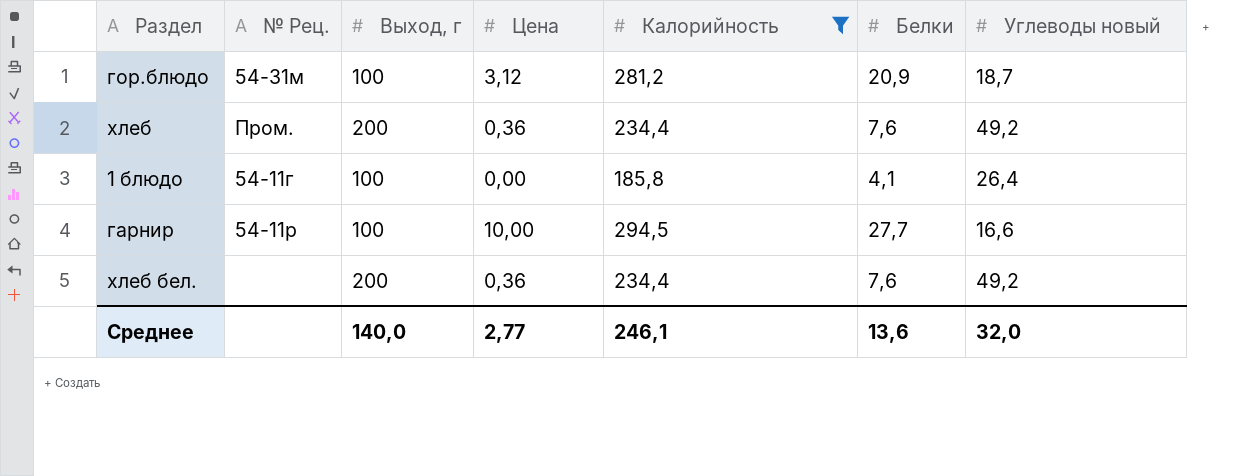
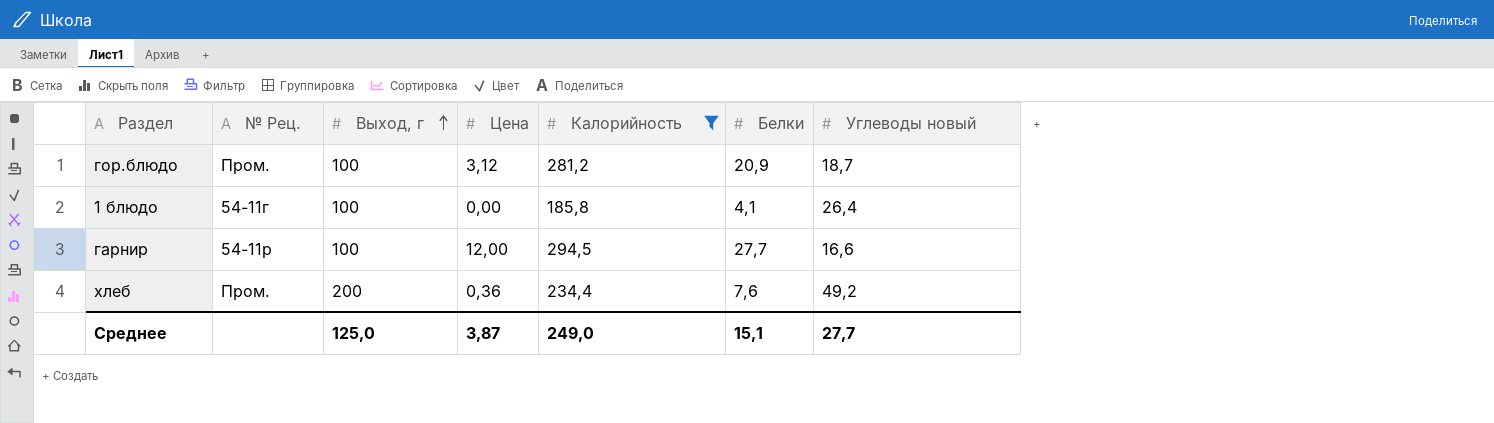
row order: none -> Выход, г ascending
row хлеб бел.: none | 200 | 0,36 | 234,4 | 7,6 | 49,2 -> none
гор.блюдо | № Рец.: 54-31м -> Пром.
гарнир | Цена: 10,00 -> 12,00
Среднее | Выход, г: 140,0 -> 125,0
Среднее | Цена: 2,77 -> 3,87
Среднее | Калорийность: 246,1 -> 249,0
Среднее | Белки: 13,6 -> 15,1
Среднее | Углеводы новый: 32,0 -> 27,7

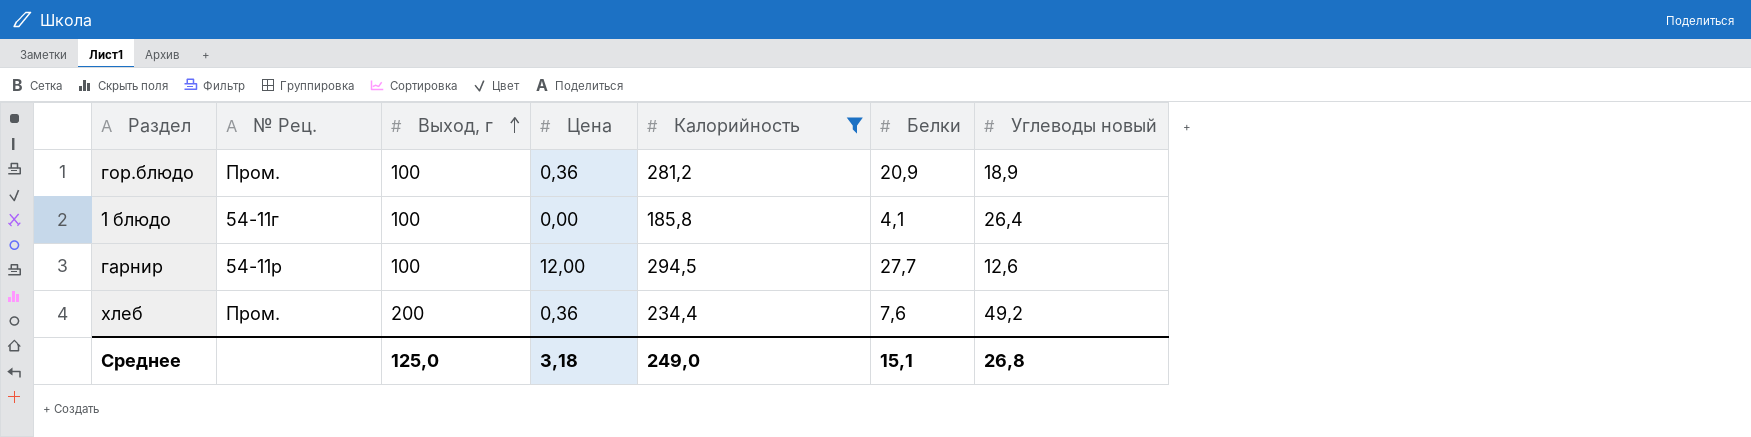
гор.блюдо | Цена: 3,12 -> 0,36
гор.блюдо | Углеводы новый: 18,7 -> 18,9
гарнир | Углеводы новый: 16,6 -> 12,6
Среднее | Цена: 3,87 -> 3,18
Среднее | Углеводы новый: 27,7 -> 26,8

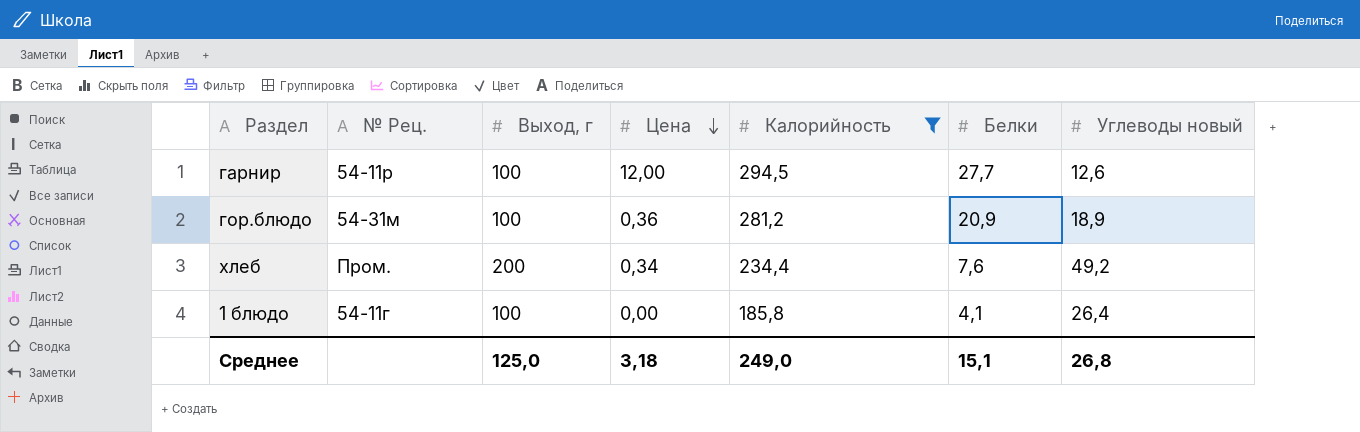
row order: Выход, г ascending -> Цена descending
гор.блюдо | № Рец.: Пром. -> 54-31м
хлеб | Цена: 0,36 -> 0,34

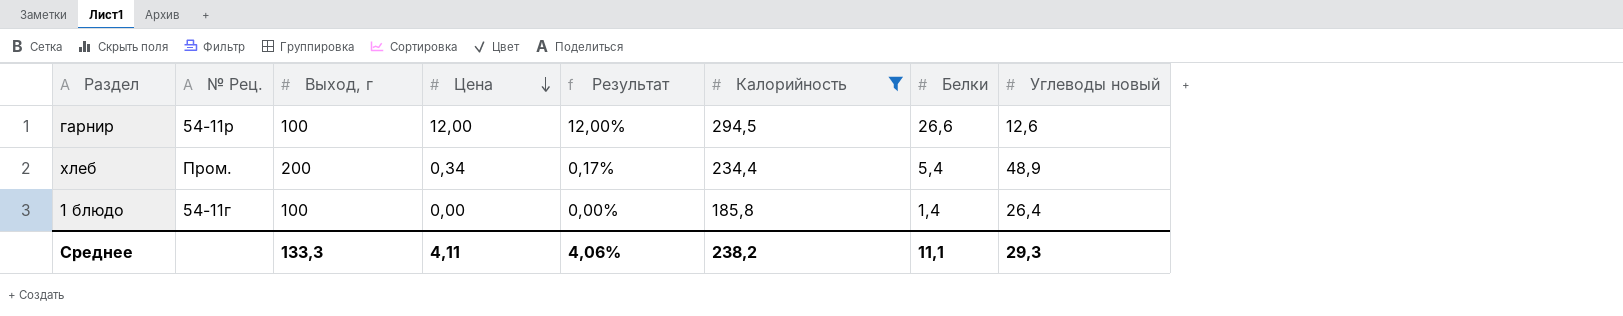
column Результат | formula: none -> [Цена] / [Выход, г]
row гор.блюдо: 54-31м | 100 | 0,36 | 281,2 | 20,9 | 18,9 -> none
гарнир | Белки: 27,7 -> 26,6
хлеб | Белки: 7,6 -> 5,4
хлеб | Углеводы новый: 49,2 -> 48,9
1 блюдо | Белки: 4,1 -> 1,4
Среднее | Выход, г: 125,0 -> 133,3
Среднее | Цена: 3,18 -> 4,11
Среднее | Калорийность: 249,0 -> 238,2
Среднее | Белки: 15,1 -> 11,1
Среднее | Углеводы новый: 26,8 -> 29,3

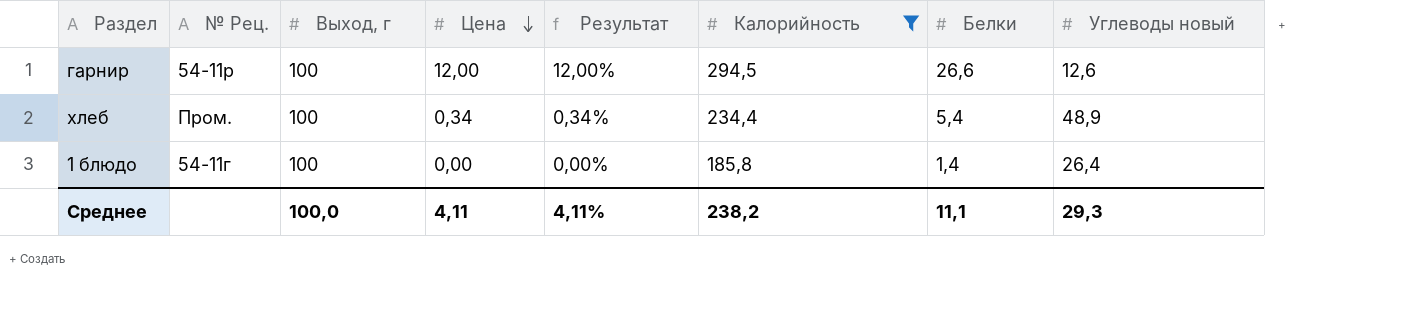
хлеб | Выход, г: 200 -> 100
хлеб | Результат: 0,17% -> 0,34%
Среднее | Выход, г: 133,3 -> 100,0
Среднее | Результат: 4,06% -> 4,11%

